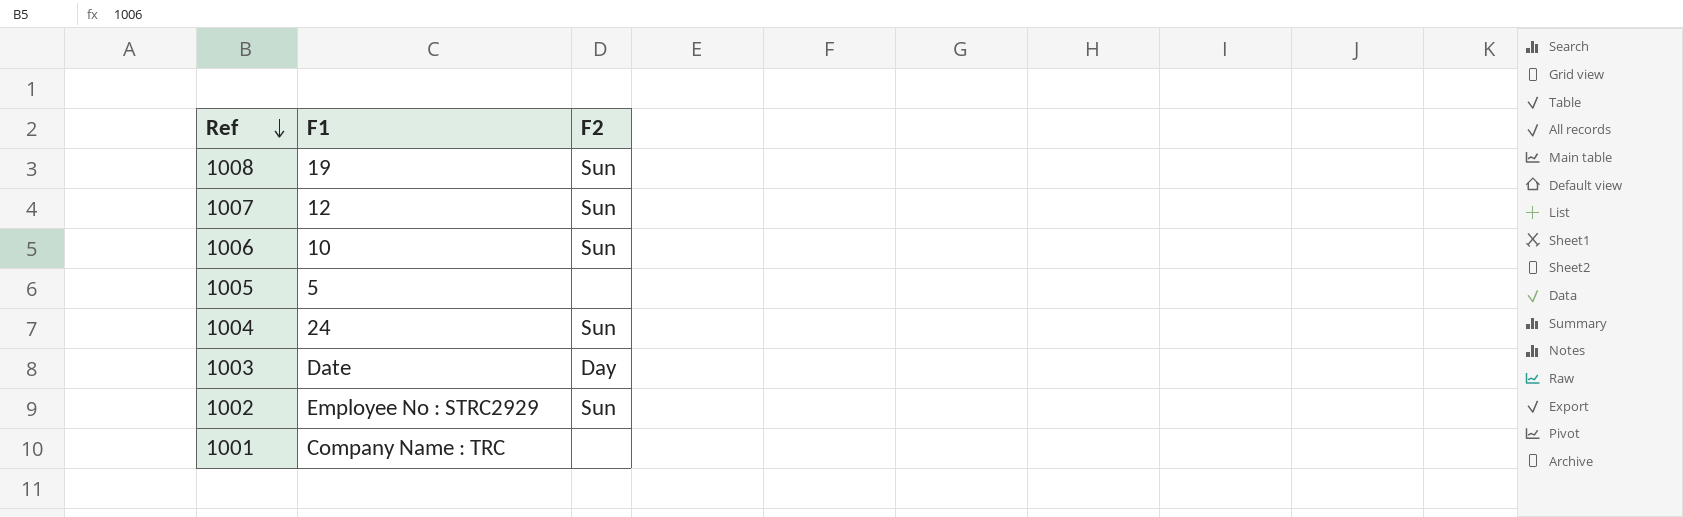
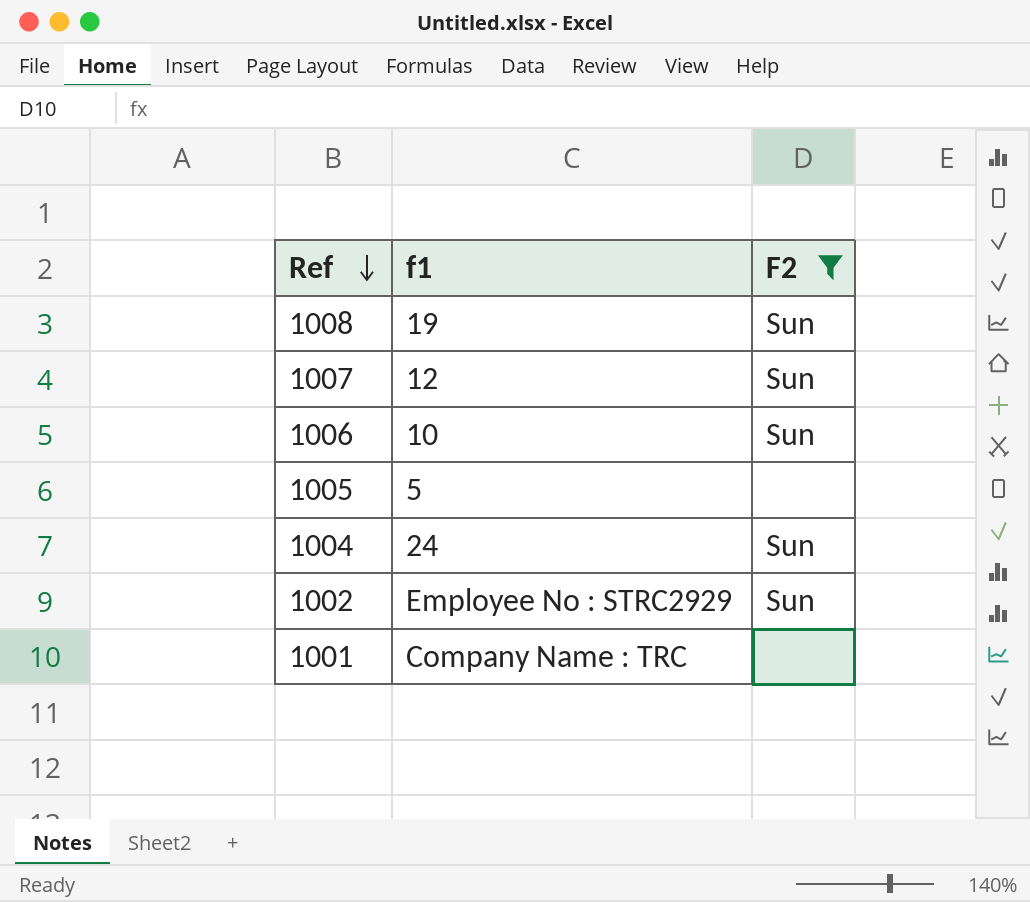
filter: none -> F2 != Day
column name: F1 -> f1

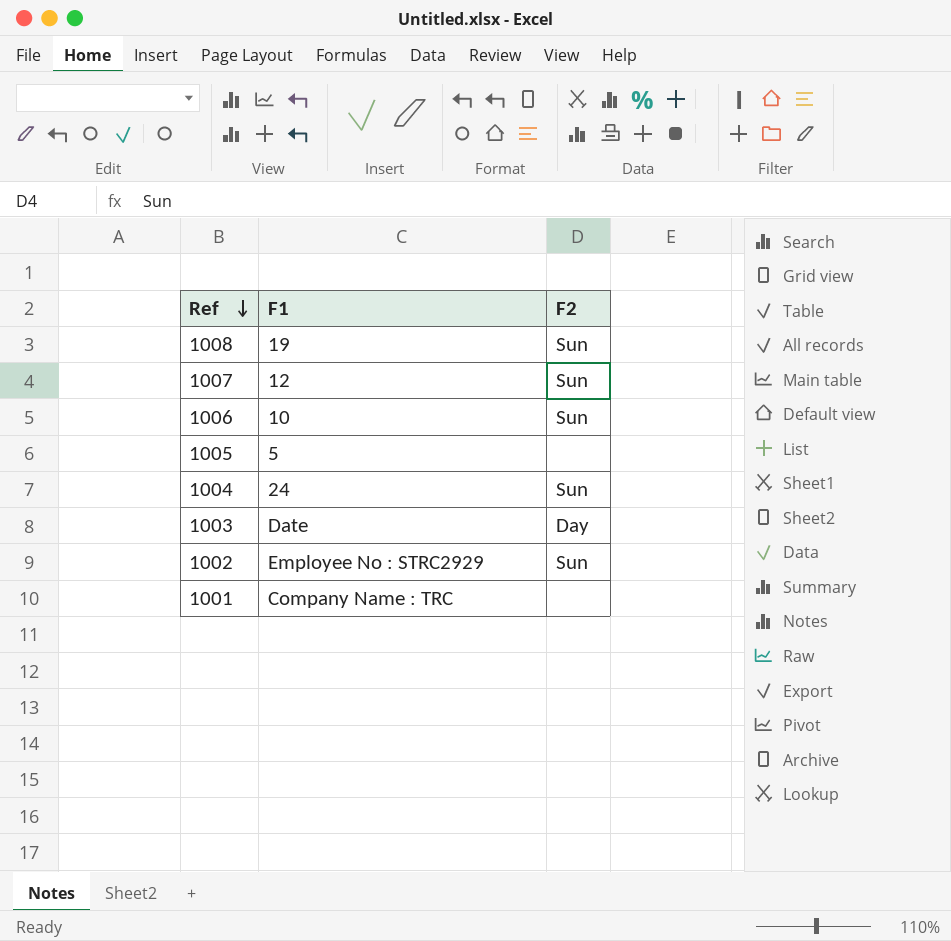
filter: F2 != Day -> none
column name: f1 -> F1

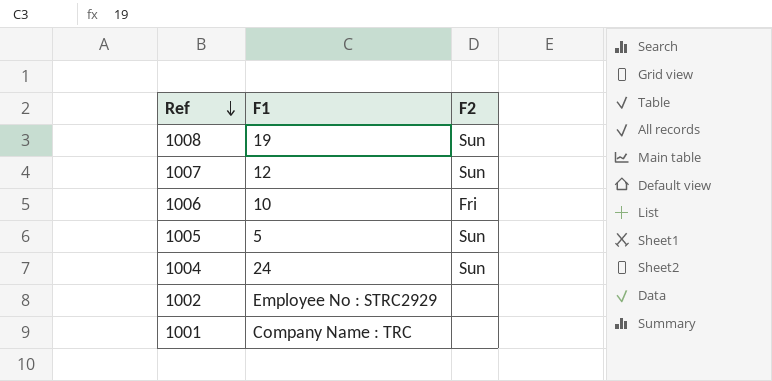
row 1003: Date | Day -> none
1006 | F2: Sun -> Fri
1005 | F2: none -> Sun
1002 | F2: Sun -> none

